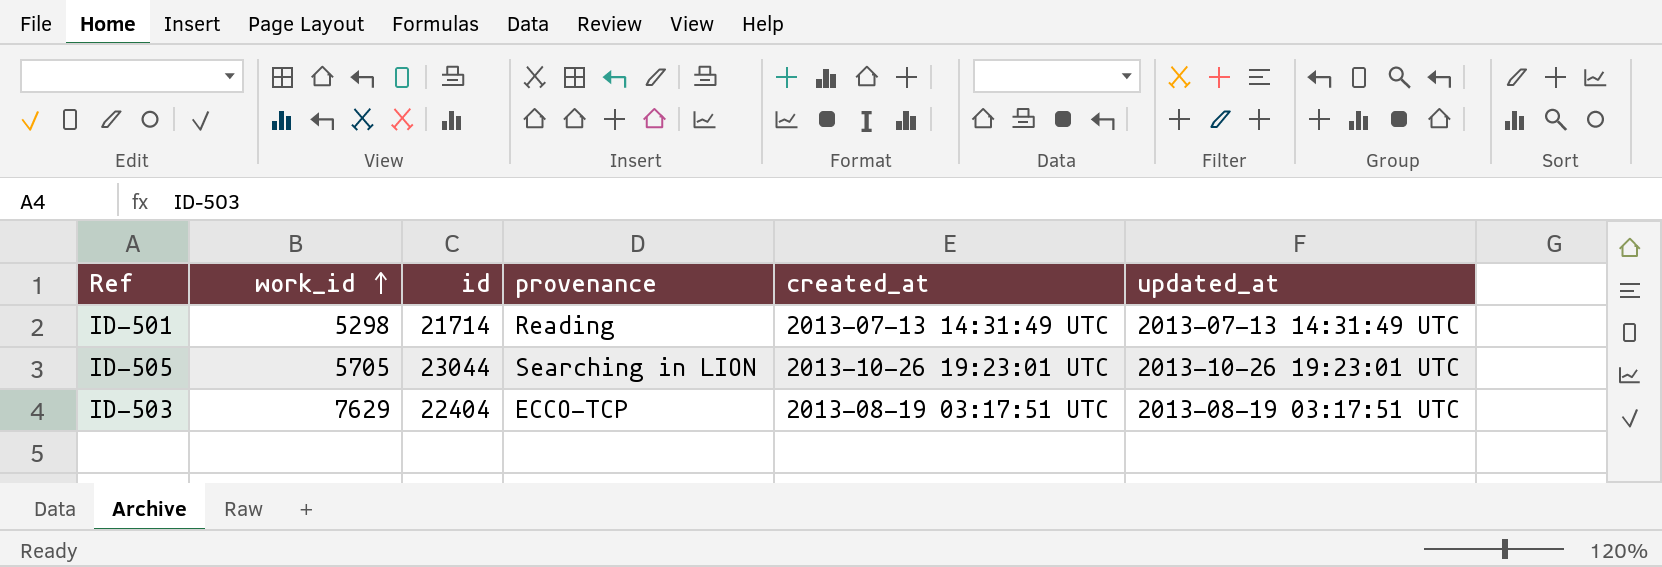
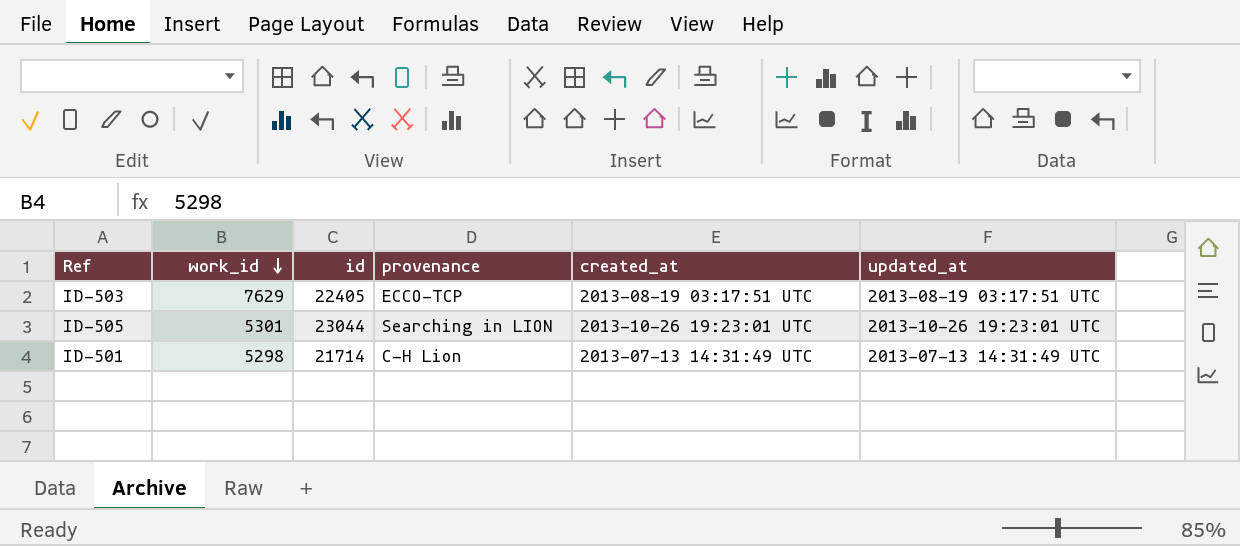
row order: work_id ascending -> work_id descending
ID-503 | id: 22404 -> 22405
ID-505 | work_id: 5705 -> 5301
ID-501 | provenance: Reading -> C-H Lion

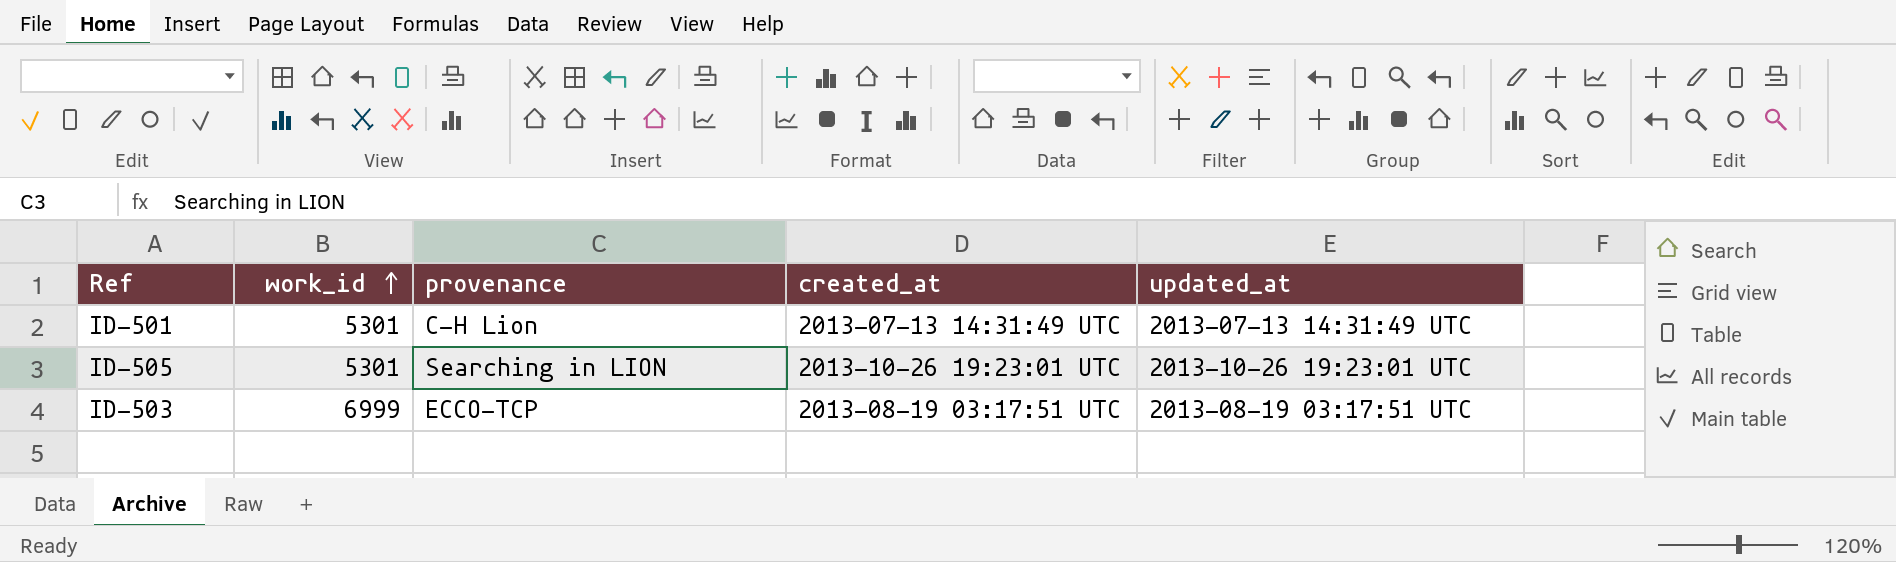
row order: work_id descending -> work_id ascending
column id | position: 3 -> none
ID-501 | work_id: 5298 -> 5301
ID-503 | work_id: 7629 -> 6999

